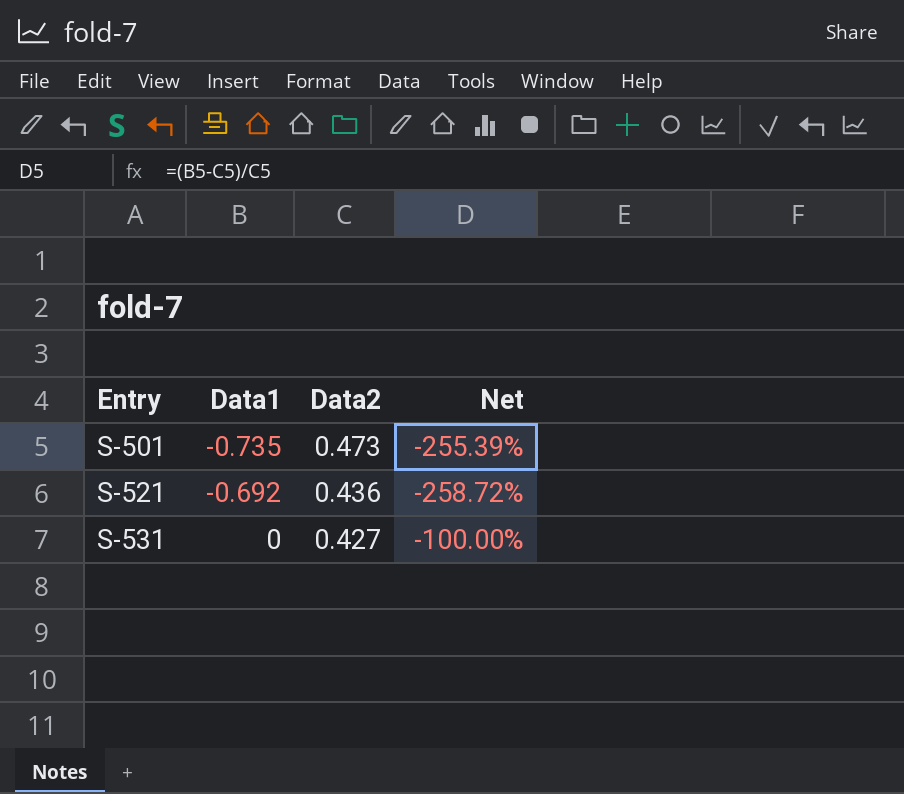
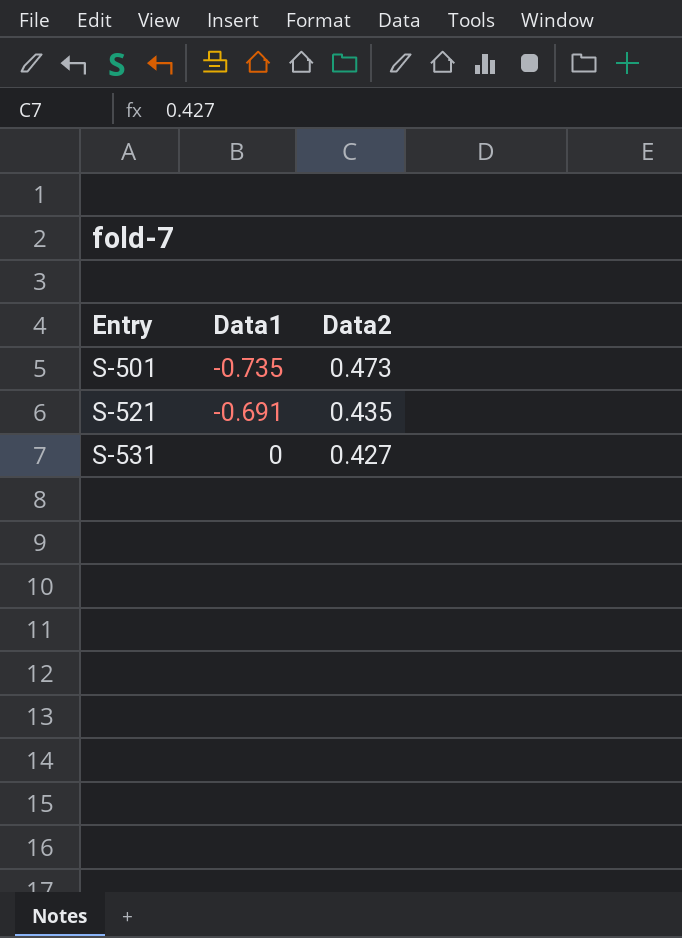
column Net | formula: ([Data1] - [Data2]) / [Data2] -> none
S-521 | Data1: -0.692 -> -0.691
S-521 | Data2: 0.436 -> 0.435

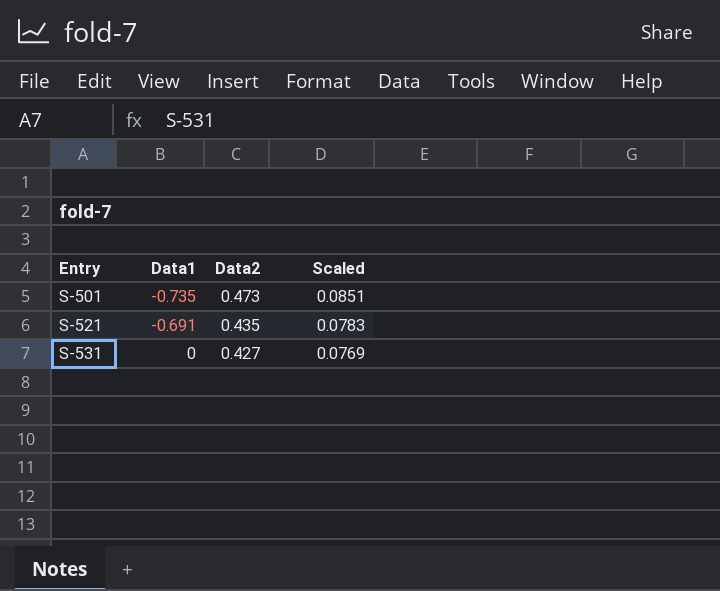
column Scaled | formula: none -> [Data2] * 0.18

